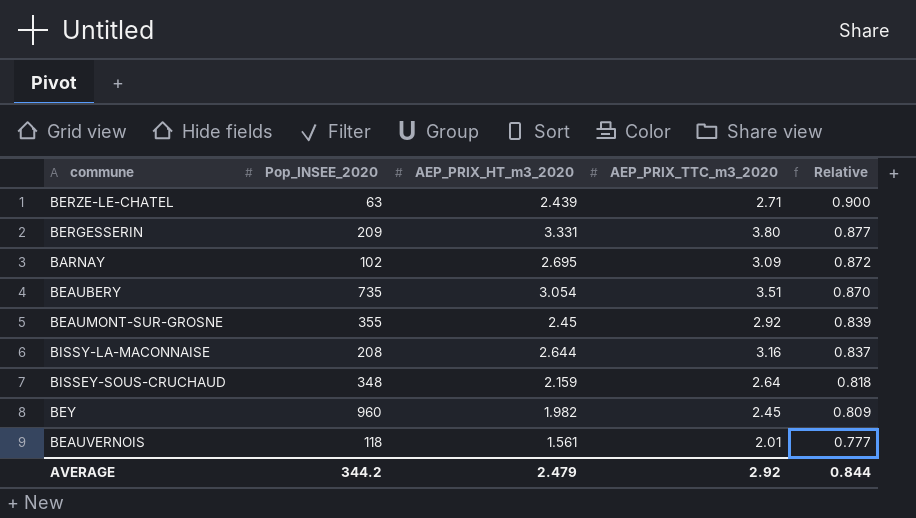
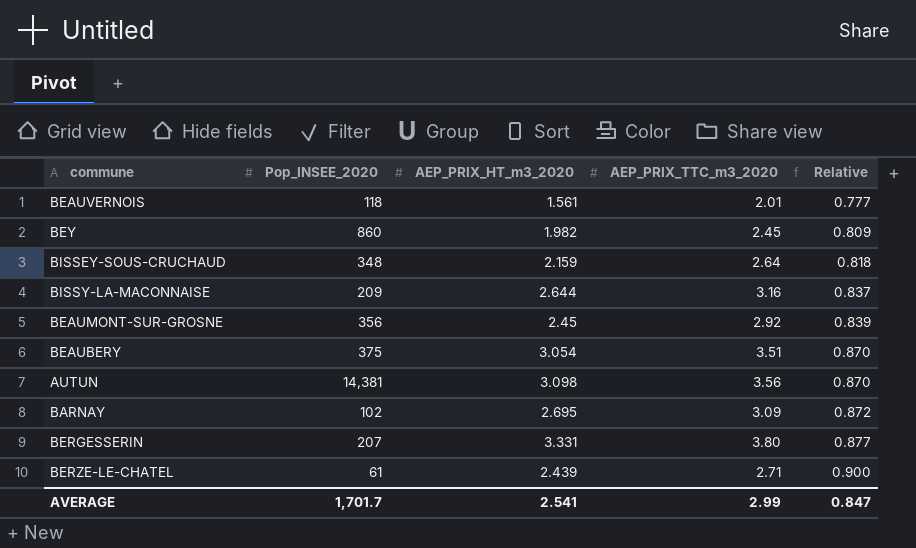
row order: Relative descending -> Relative ascending
BEY | Pop_INSEE_2020: 960 -> 860
BISSY-LA-MACONNAISE | Pop_INSEE_2020: 208 -> 209
BEAUMONT-SUR-GROSNE | Pop_INSEE_2020: 355 -> 356
BEAUBERY | Pop_INSEE_2020: 735 -> 375
row AUTUN: none -> 14,381 | 3.098 | 3.56 | 0.870
BERGESSERIN | Pop_INSEE_2020: 209 -> 207
BERZE-LE-CHATEL | Pop_INSEE_2020: 63 -> 61
AVERAGE | Pop_INSEE_2020: 344.2 -> 1,701.7
AVERAGE | AEP_PRIX_HT_m3_2020: 2.479 -> 2.541
AVERAGE | AEP_PRIX_TTC_m3_2020: 2.92 -> 2.99
AVERAGE | Relative: 0.844 -> 0.847

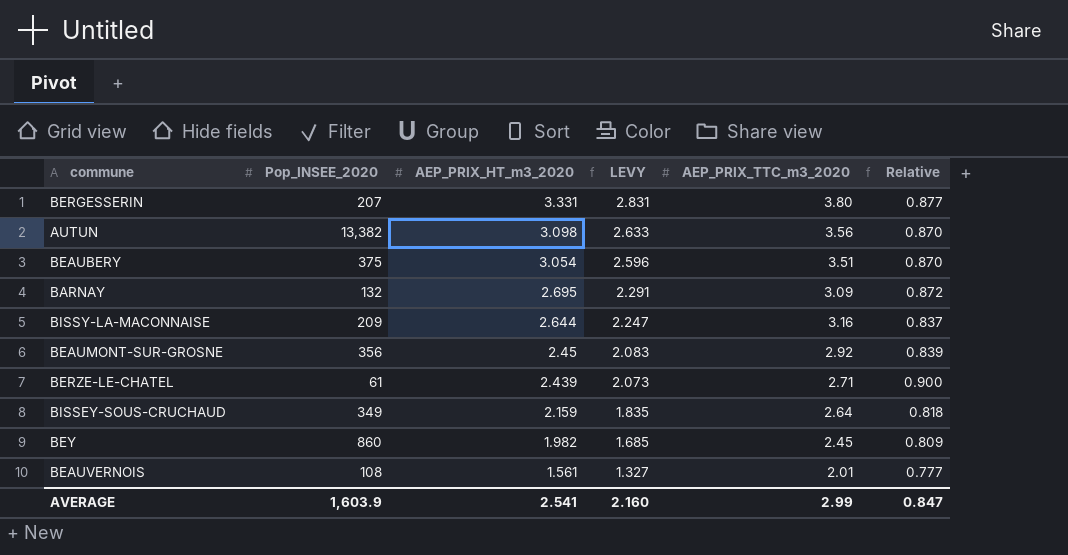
row order: Relative ascending -> AEP_PRIX_HT_m3_2020 descending
column LEVY | formula: none -> [AEP_PRIX_HT_m3_2020] * 0.85
AUTUN | Pop_INSEE_2020: 14,381 -> 13,382
BARNAY | Pop_INSEE_2020: 102 -> 132
BISSEY-SOUS-CRUCHAUD | Pop_INSEE_2020: 348 -> 349
BEAUVERNOIS | Pop_INSEE_2020: 118 -> 108
AVERAGE | Pop_INSEE_2020: 1,701.7 -> 1,603.9

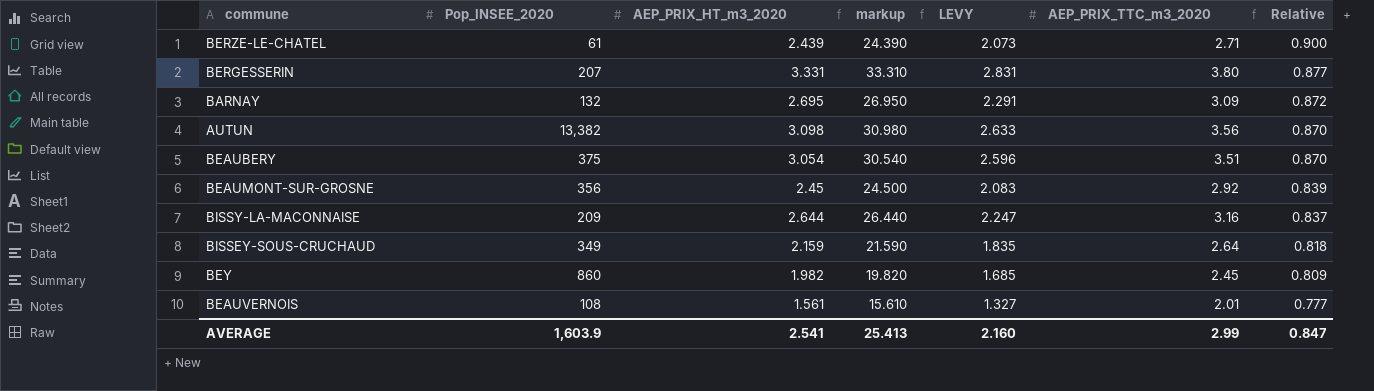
row order: AEP_PRIX_HT_m3_2020 descending -> Relative descending
column markup | formula: none -> [AEP_PRIX_HT_m3_2020] * 10

